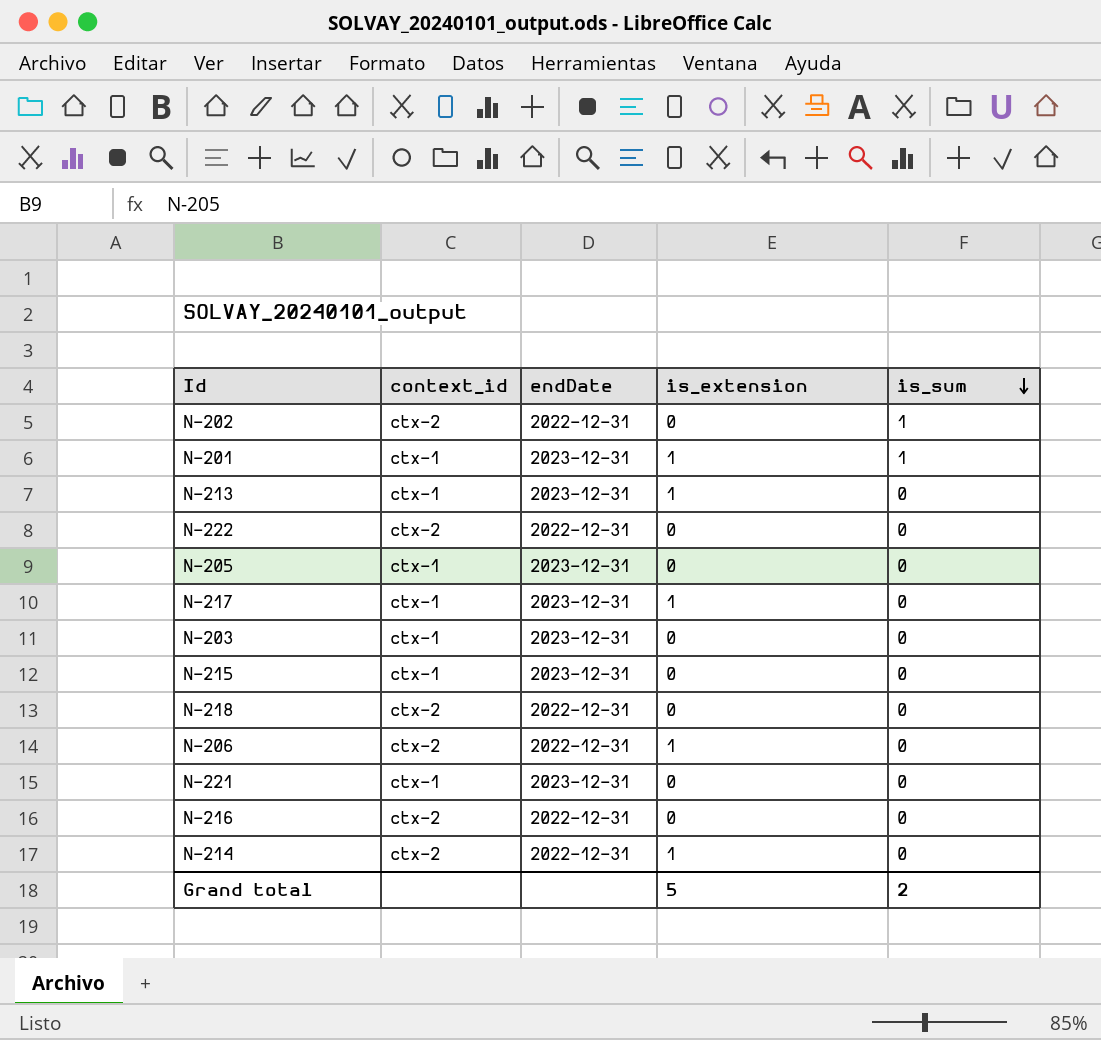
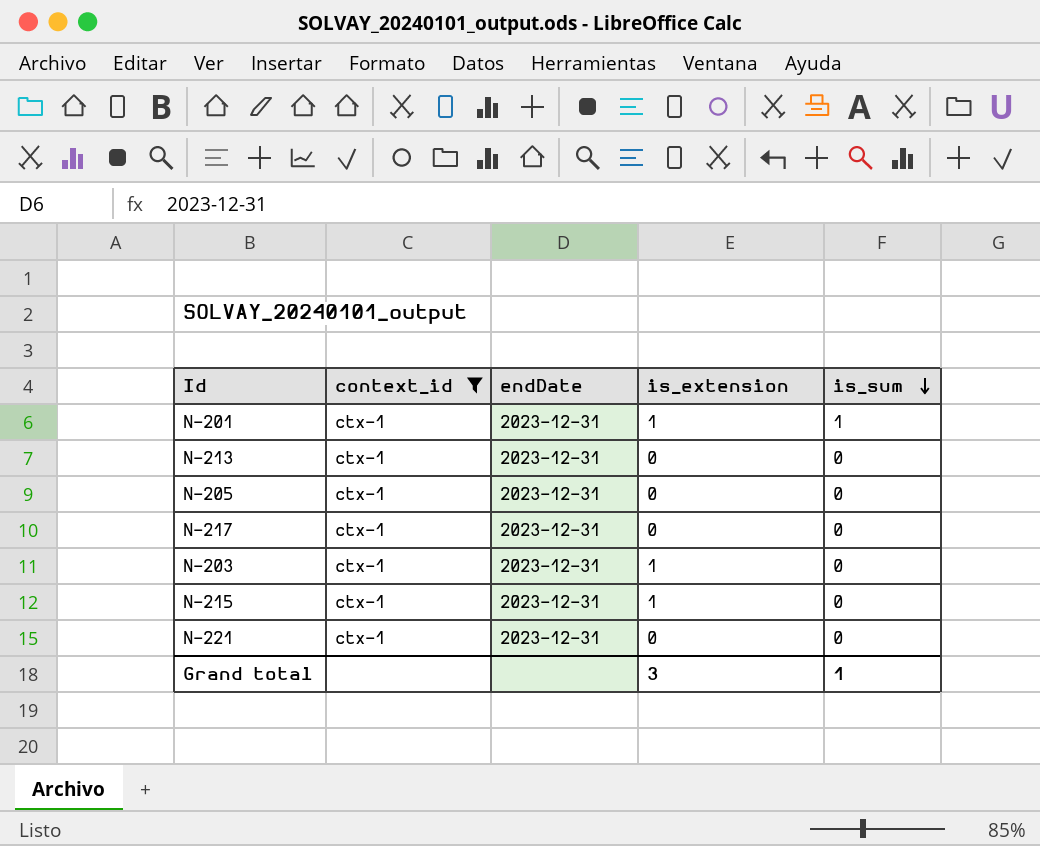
filter: none -> context_id = ctx-1
N-213 | is_extension: 1 -> 0
N-217 | is_extension: 1 -> 0
N-203 | is_extension: 0 -> 1
N-215 | is_extension: 0 -> 1
Grand total | is_extension: 5 -> 3
Grand total | is_sum: 2 -> 1

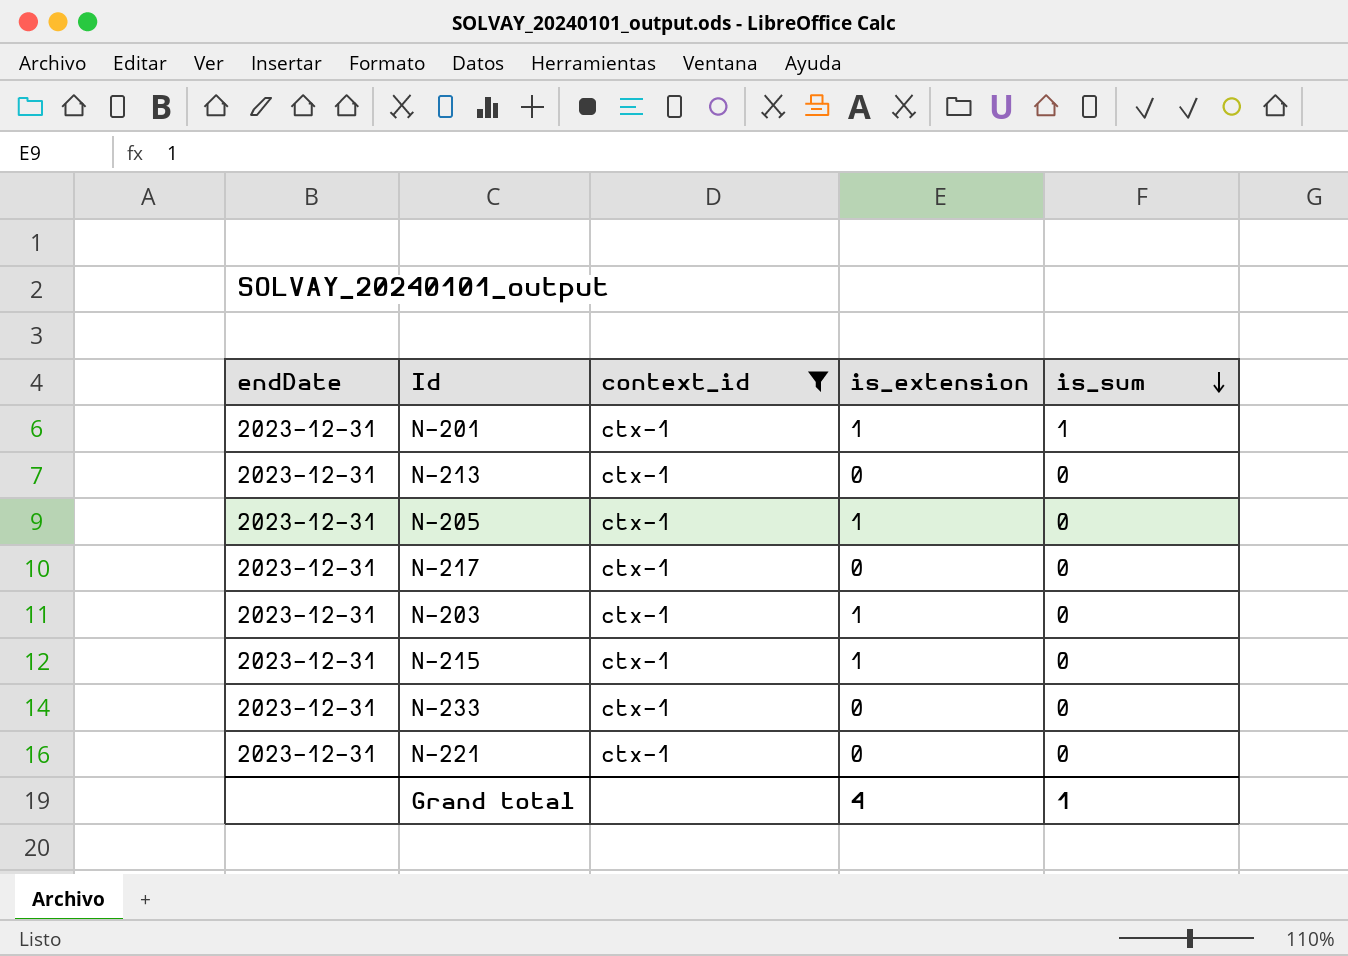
column endDate | position: 3 -> 1
N-205 | is_extension: 0 -> 1
row N-233: none -> 2023-12-31 | ctx-1 | 0 | 0
Grand total | is_extension: 3 -> 4

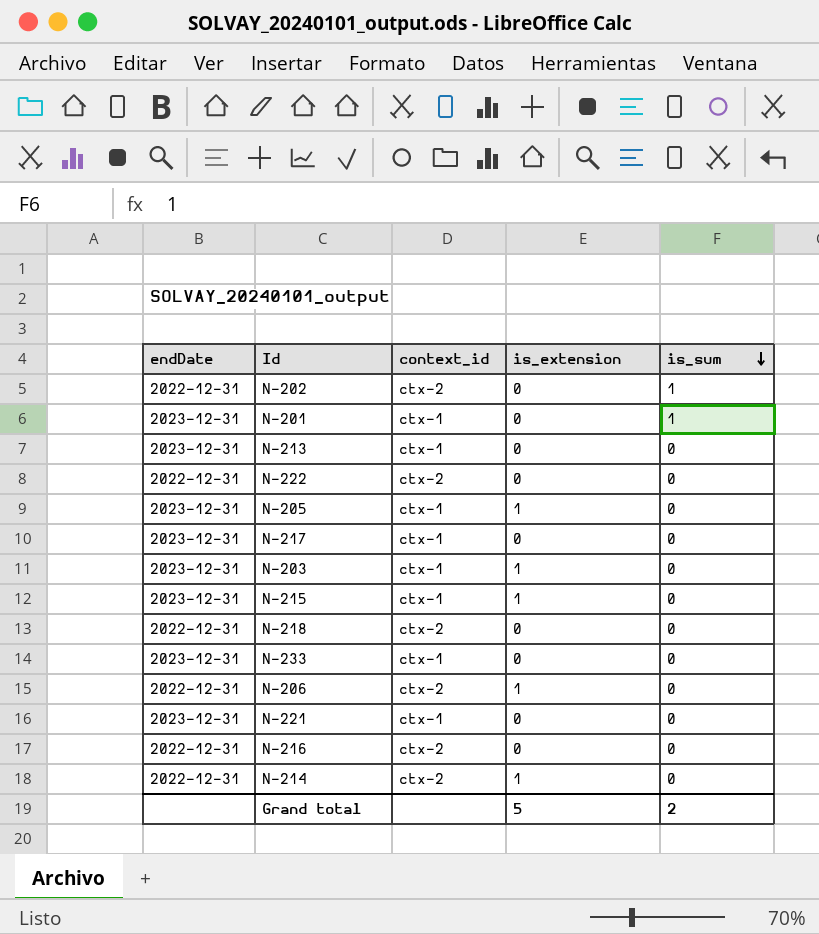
filter: context_id = ctx-1 -> none
N-201 | is_extension: 1 -> 0
Grand total | is_extension: 4 -> 5
Grand total | is_sum: 1 -> 2

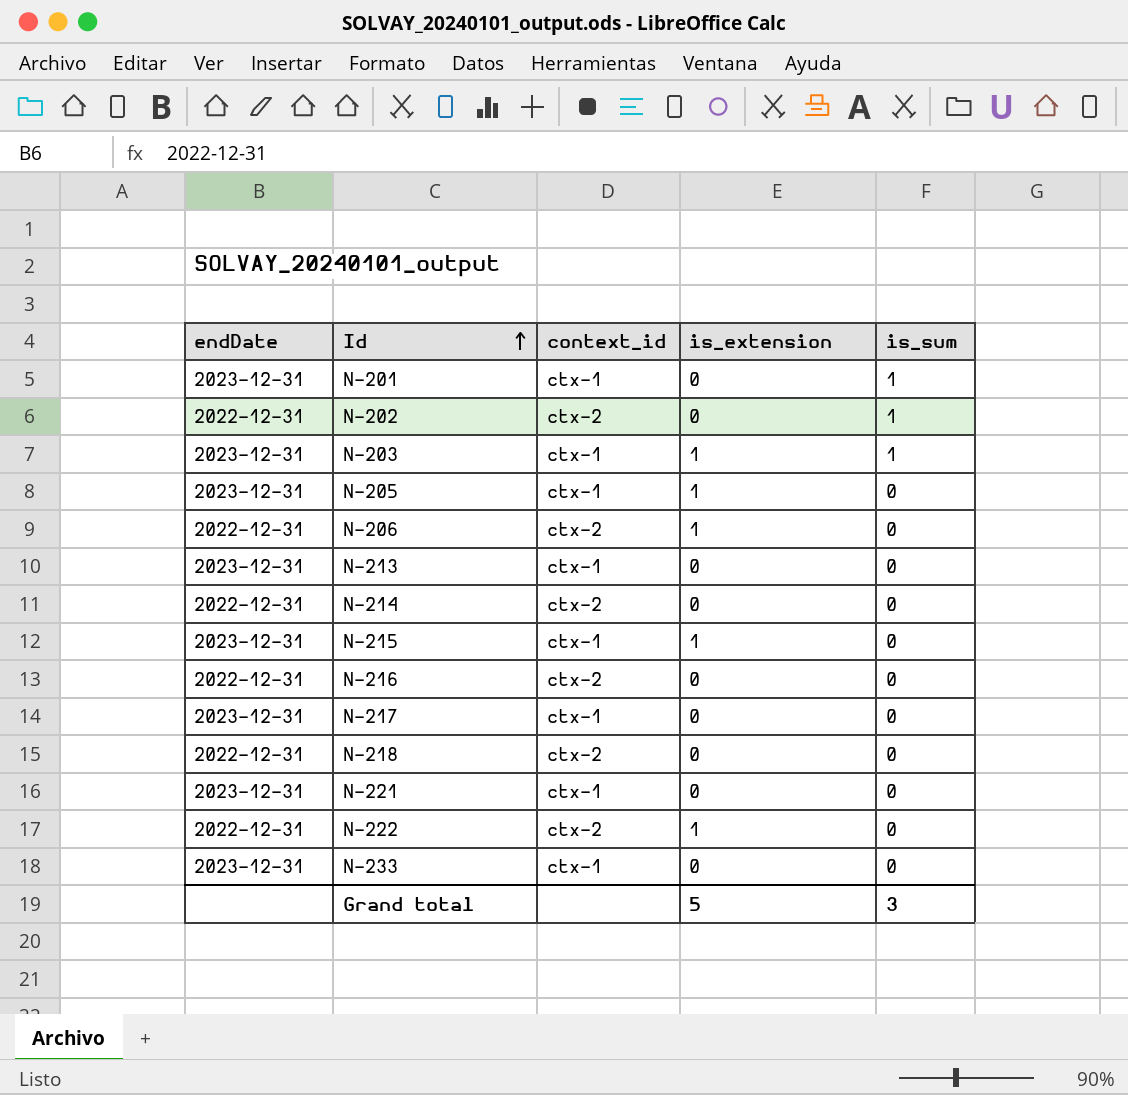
row order: is_sum descending -> Id ascending
N-203 | is_sum: 0 -> 1
N-214 | is_extension: 1 -> 0
N-222 | is_extension: 0 -> 1
Grand total | is_sum: 2 -> 3

